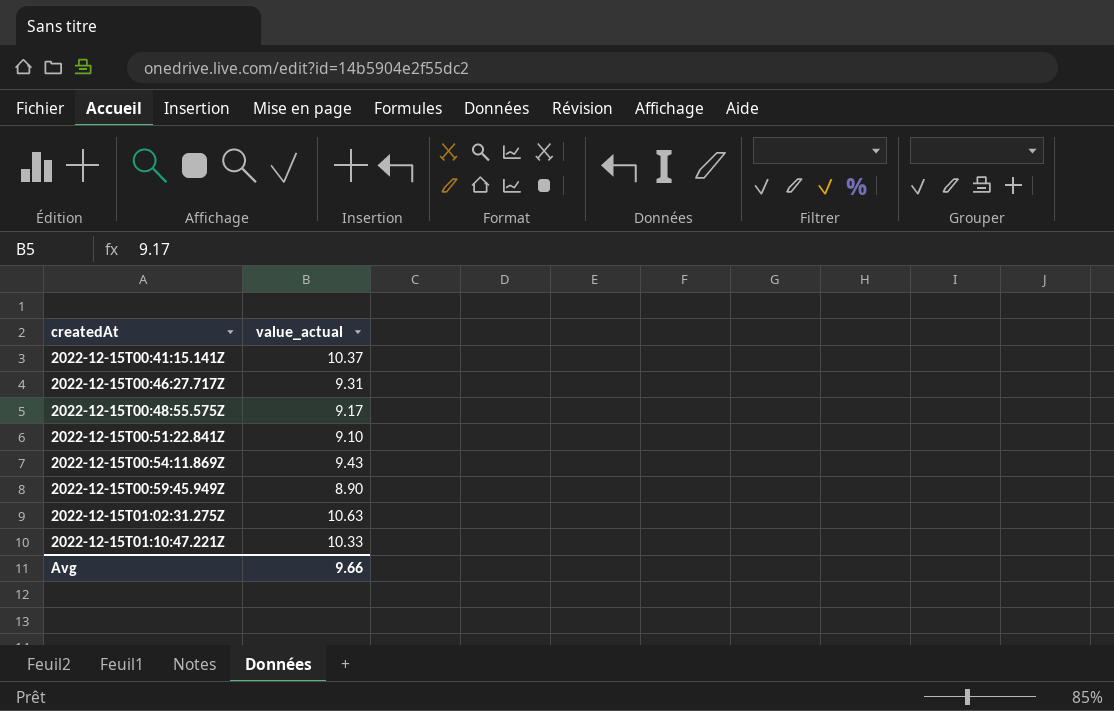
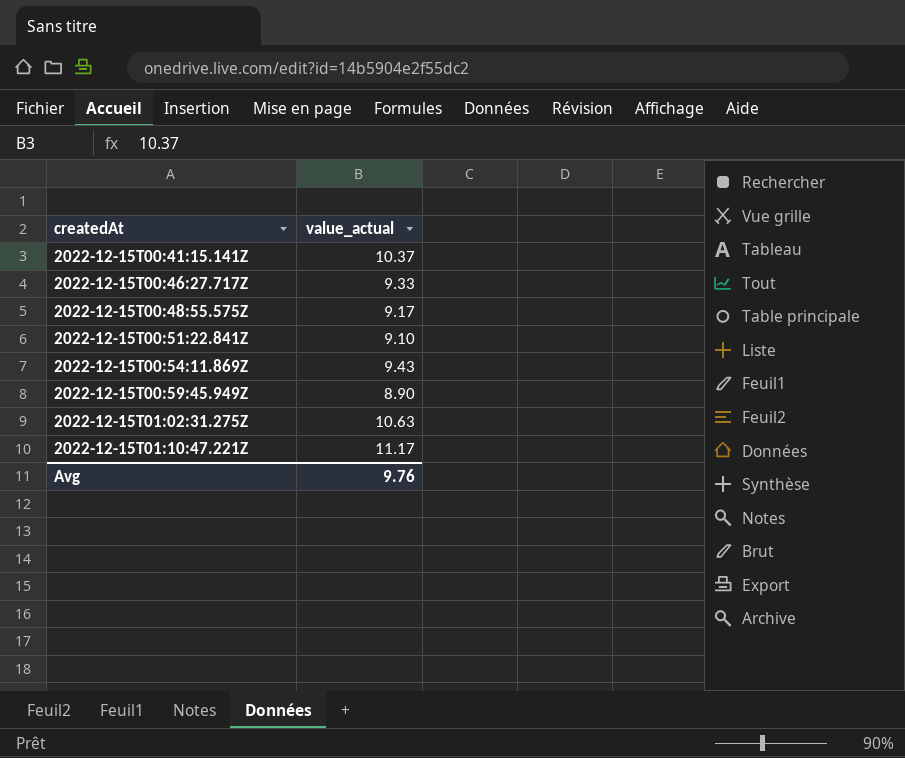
2022-12-15T00:46:27.717Z | value_actual: 9.31 -> 9.33
2022-12-15T01:10:47.221Z | value_actual: 10.33 -> 11.17
Avg | value_actual: 9.66 -> 9.76

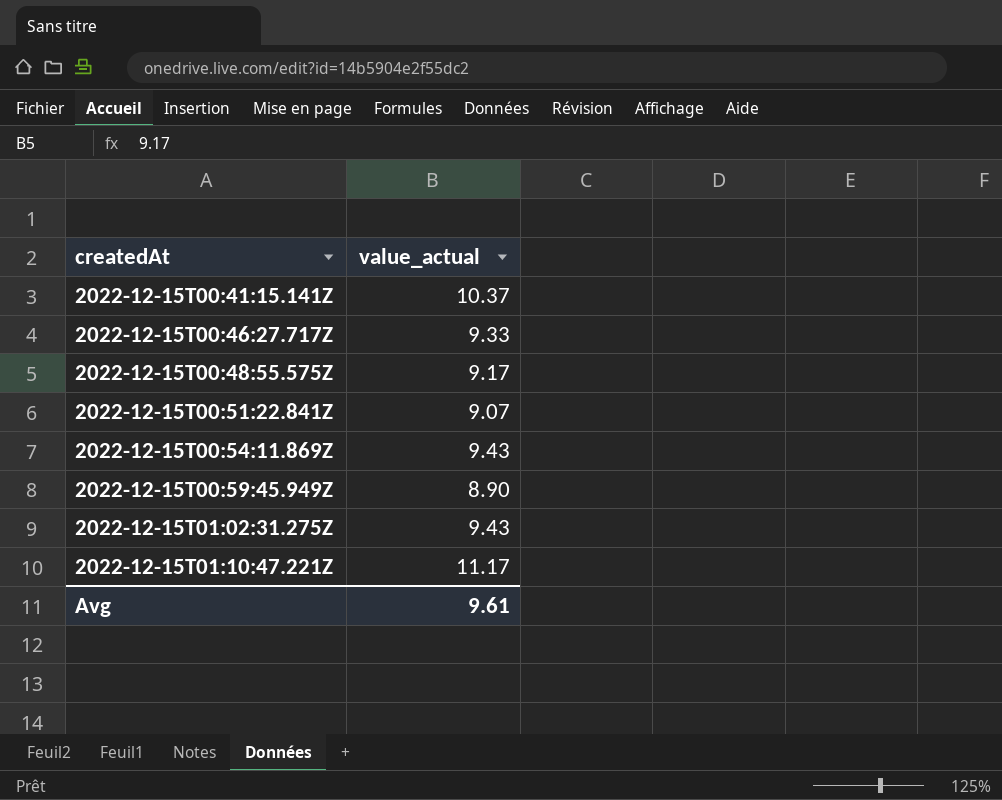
2022-12-15T00:51:22.841Z | value_actual: 9.10 -> 9.07
2022-12-15T01:02:31.275Z | value_actual: 10.63 -> 9.43
Avg | value_actual: 9.76 -> 9.61

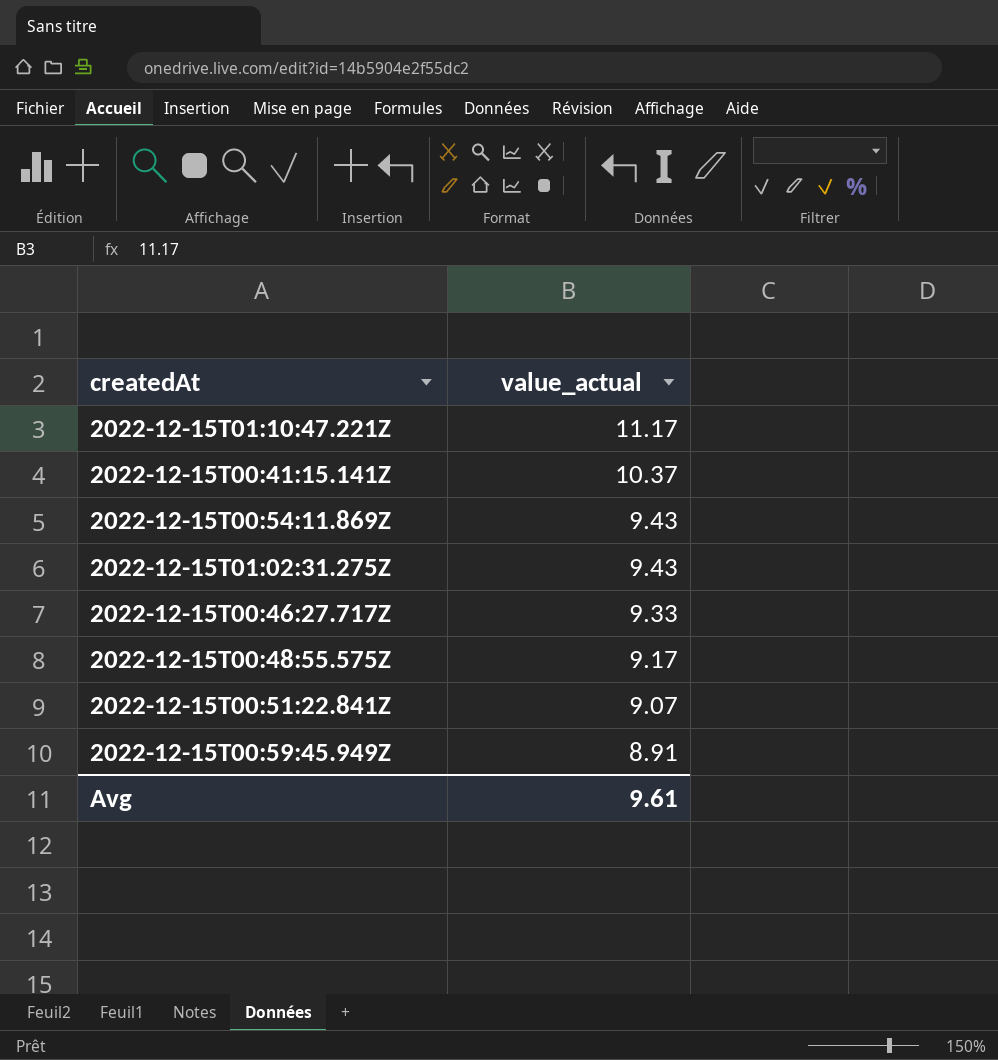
row order: createdAt ascending -> value_actual descending
2022-12-15T00:59:45.949Z | value_actual: 8.90 -> 8.91

